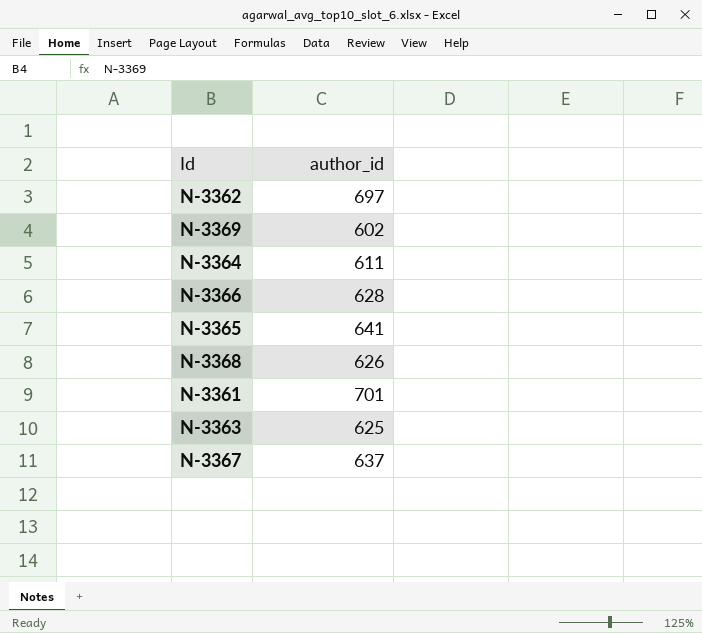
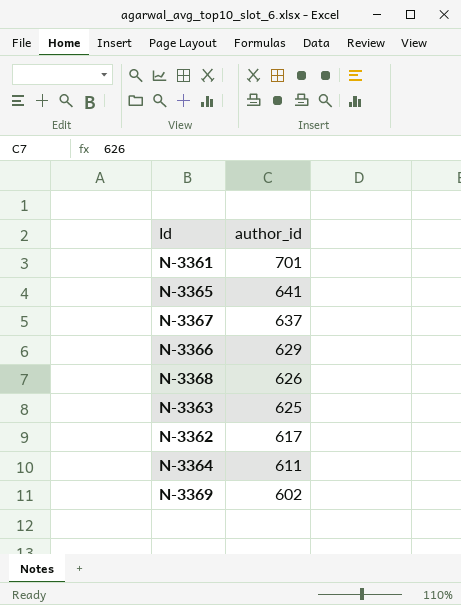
row order: none -> author_id descending
N-3366 | author_id: 628 -> 629
N-3362 | author_id: 697 -> 617

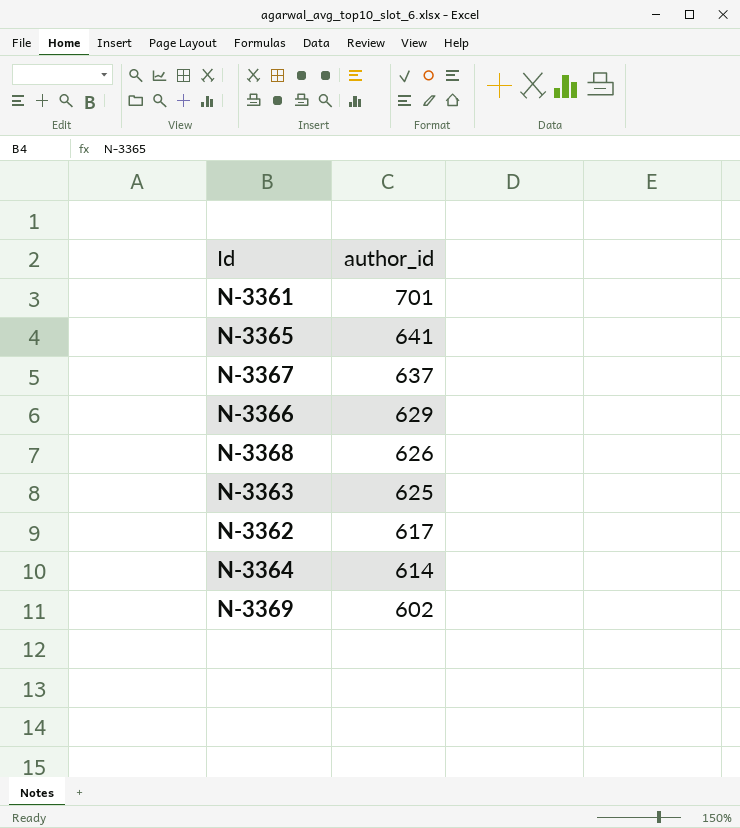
N-3364 | author_id: 611 -> 614

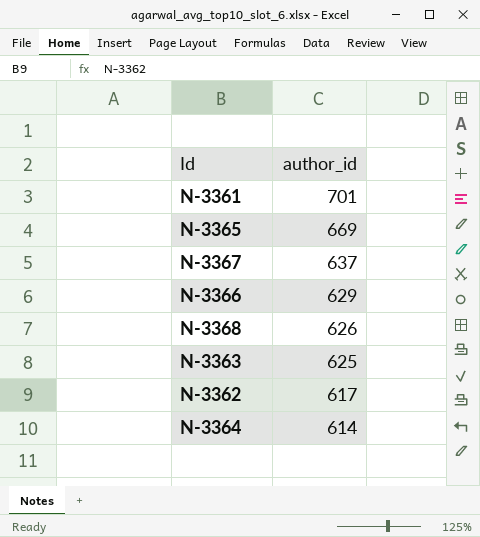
row N-3369: 602 -> none
N-3365 | author_id: 641 -> 669

